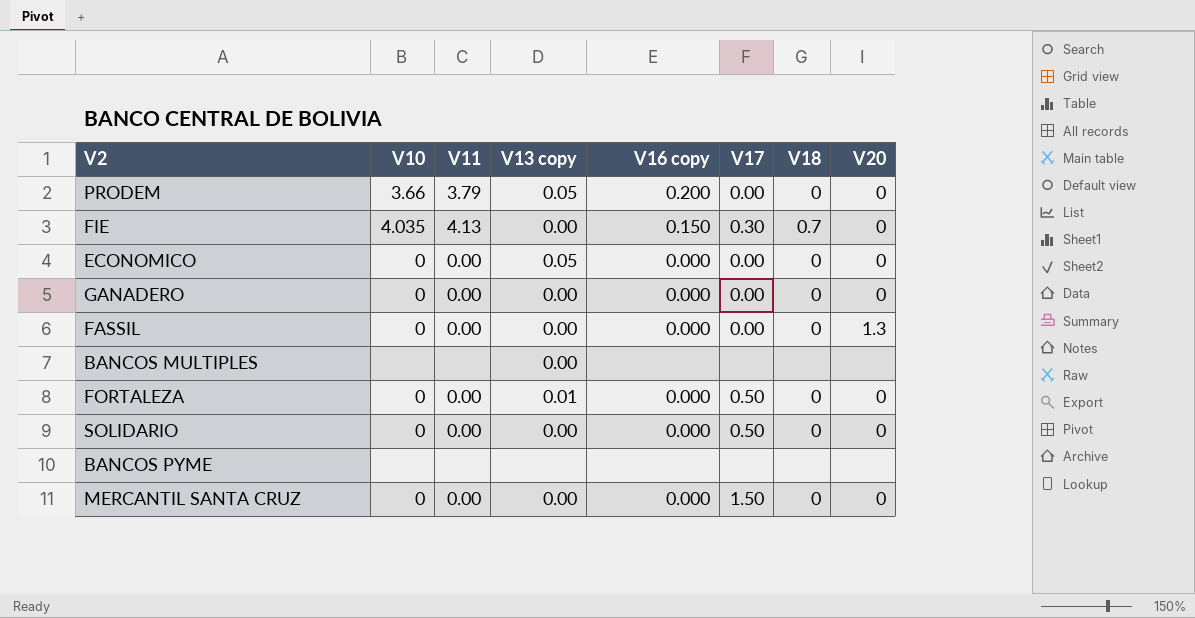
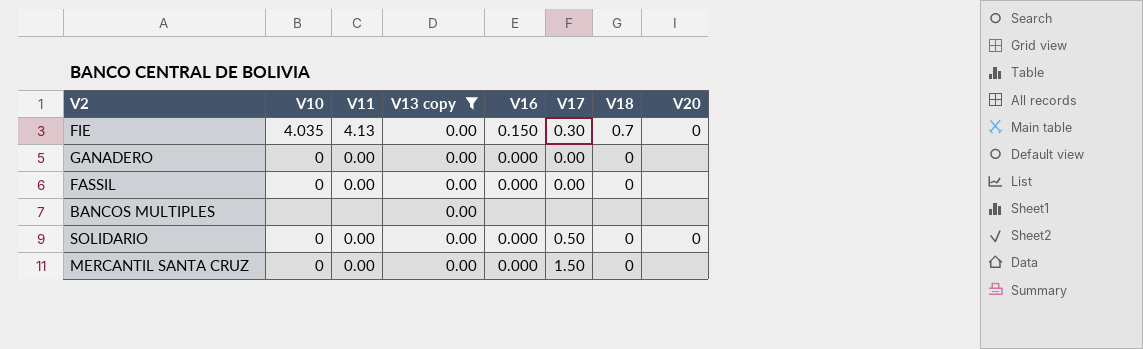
filter: none -> V13 copy = 0.00
column name: V16 copy -> V16
GANADERO | V20: 0 -> none
FASSIL | V20: 1.3 -> none
MERCANTIL SANTA CRUZ | V20: 0 -> none

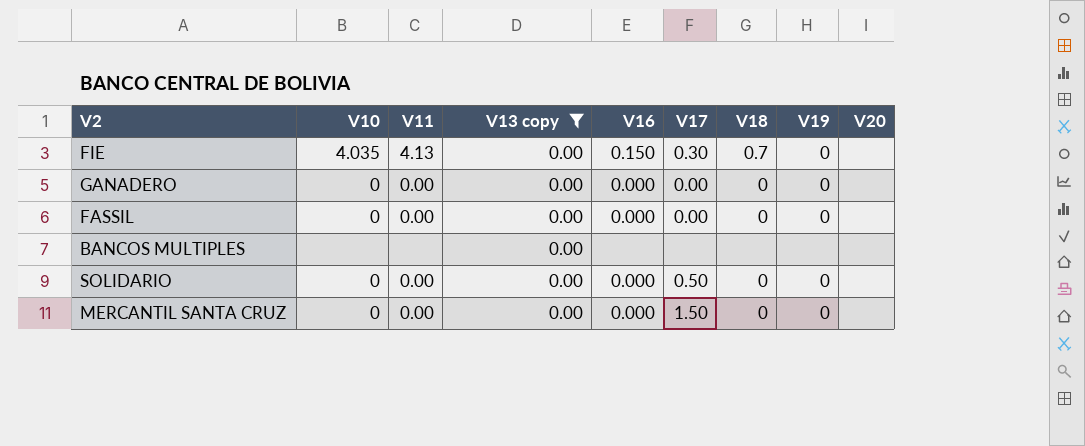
column V19 | position: none -> 8
FIE | V20: 0 -> none
SOLIDARIO | V20: 0 -> none

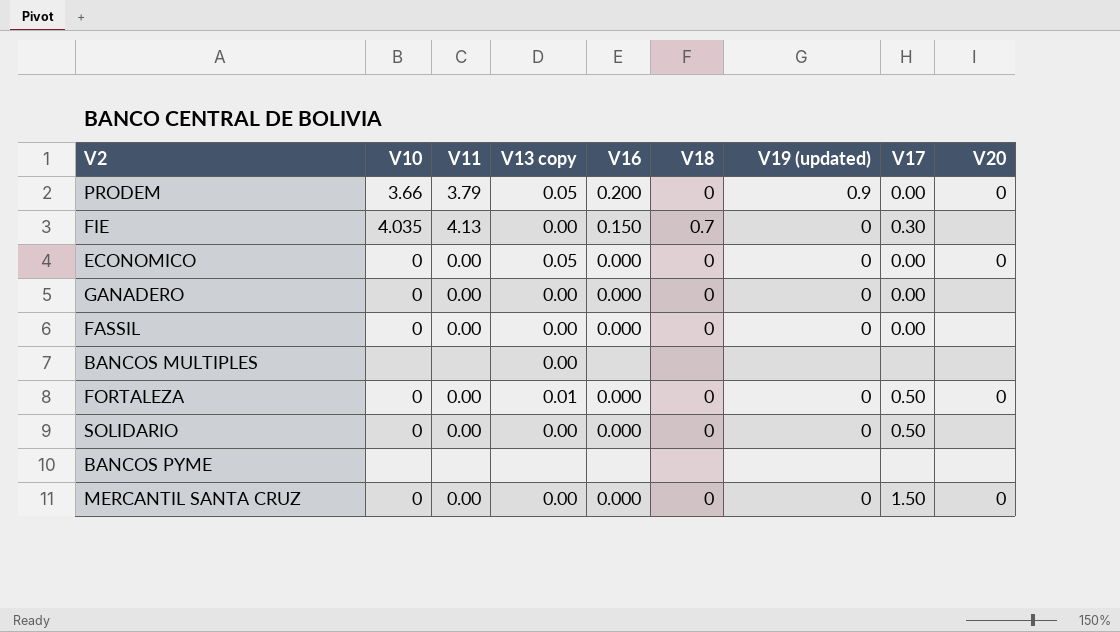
filter: V13 copy = 0.00 -> none
column name: V19 -> V19 (updated)
column V17 | position: 6 -> 8
MERCANTIL SANTA CRUZ | V20: none -> 0

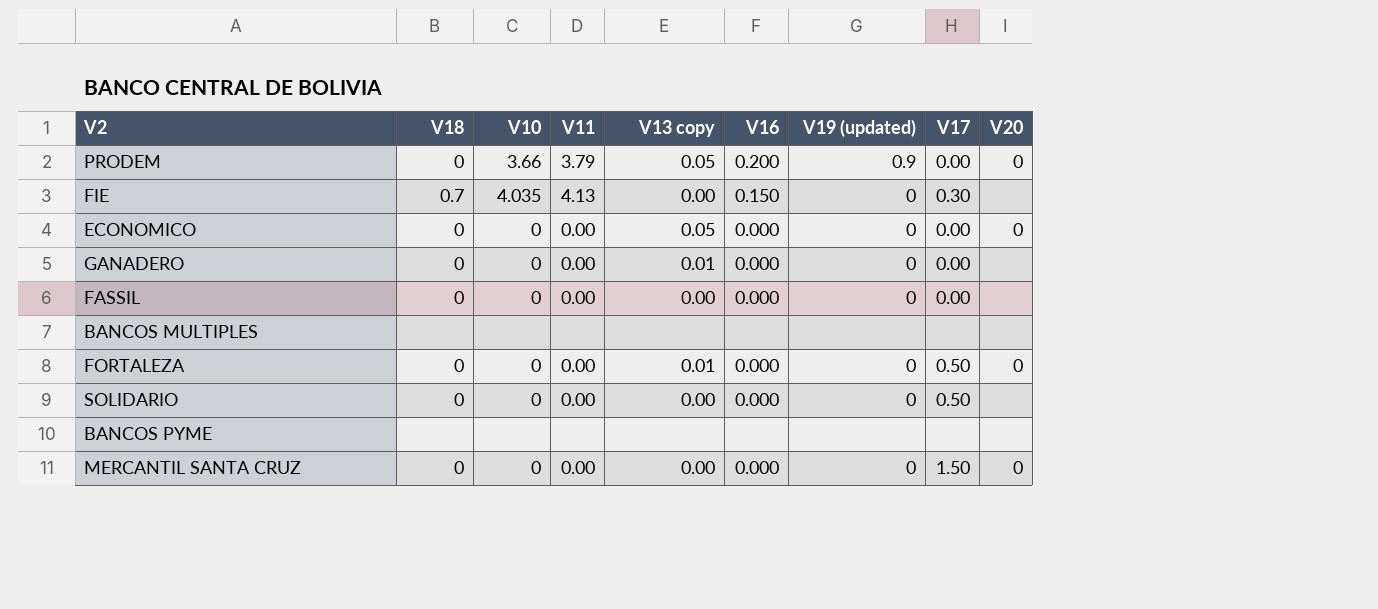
column V18 | position: 6 -> 2
GANADERO | V13 copy: 0.00 -> 0.01
BANCOS MULTIPLES | V13 copy: 0.00 -> none

